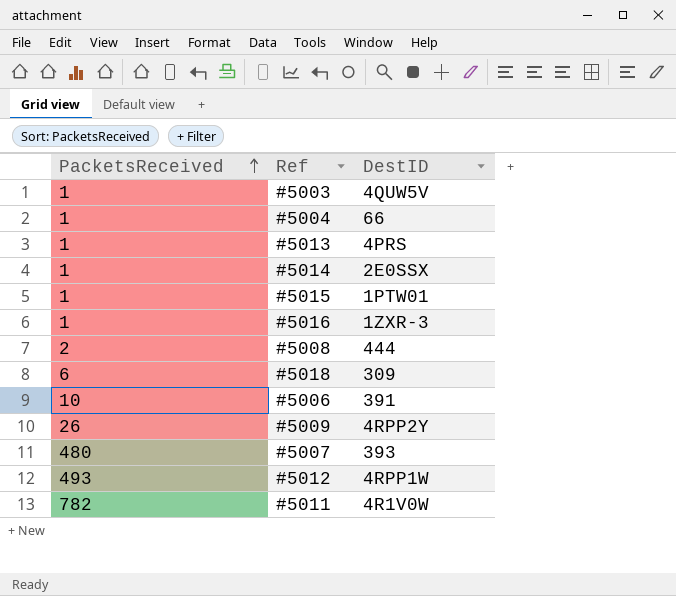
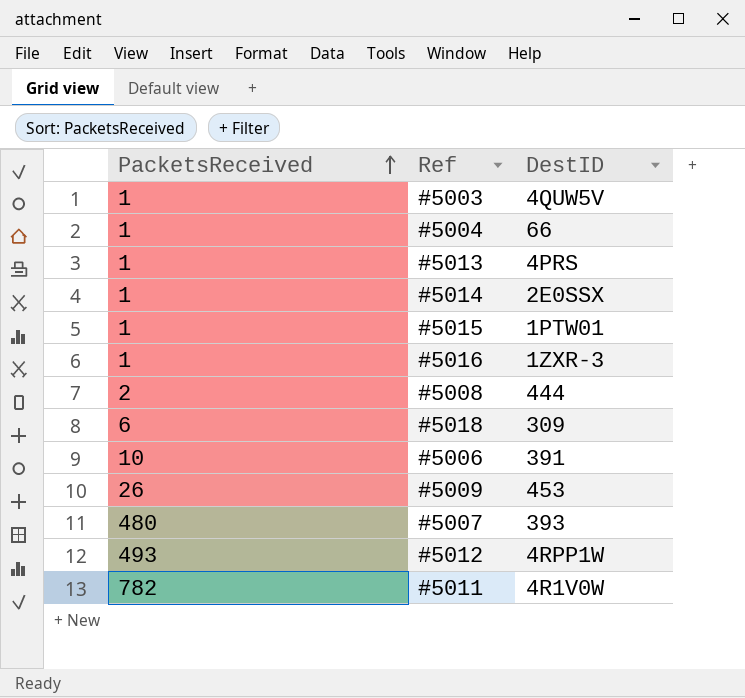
#5009 | DestID: 4RPP2Y -> 453

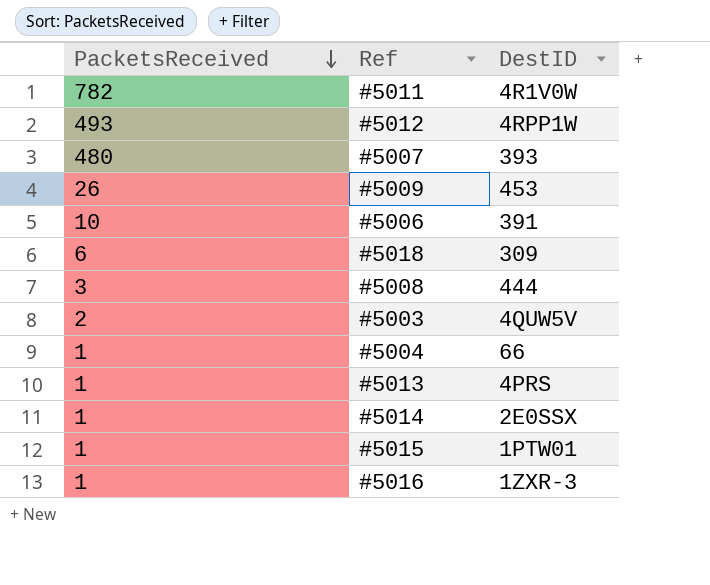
row order: PacketsReceived ascending -> PacketsReceived descending
#5008 | PacketsReceived: 2 -> 3
#5003 | PacketsReceived: 1 -> 2

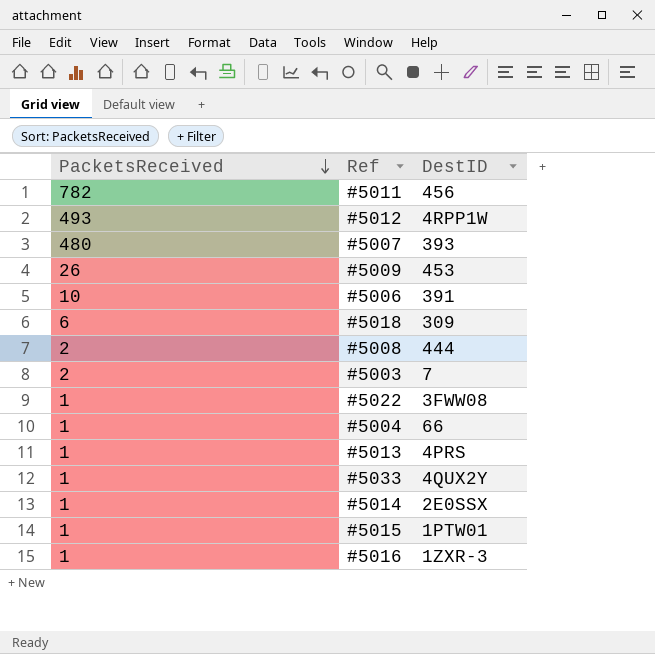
#5011 | DestID: 4R1V0W -> 456
#5008 | PacketsReceived: 3 -> 2
#5003 | DestID: 4QUW5V -> 7
row #5022: none -> 1 | 3FWW08
row #5033: none -> 1 | 4QUX2Y

